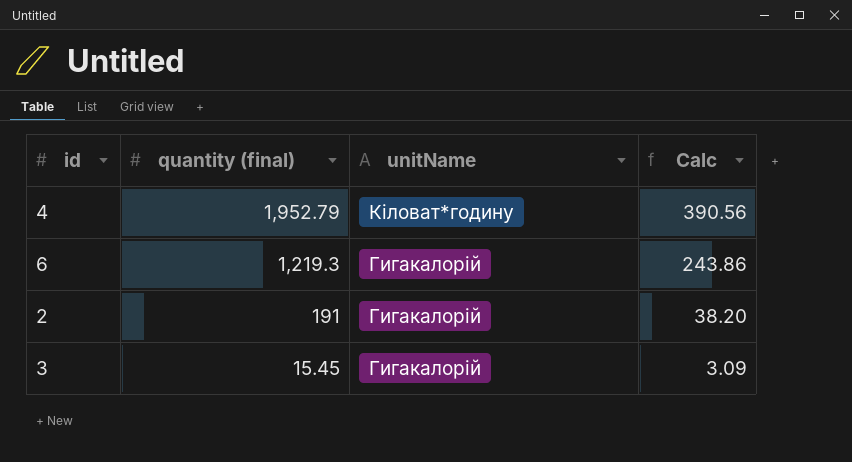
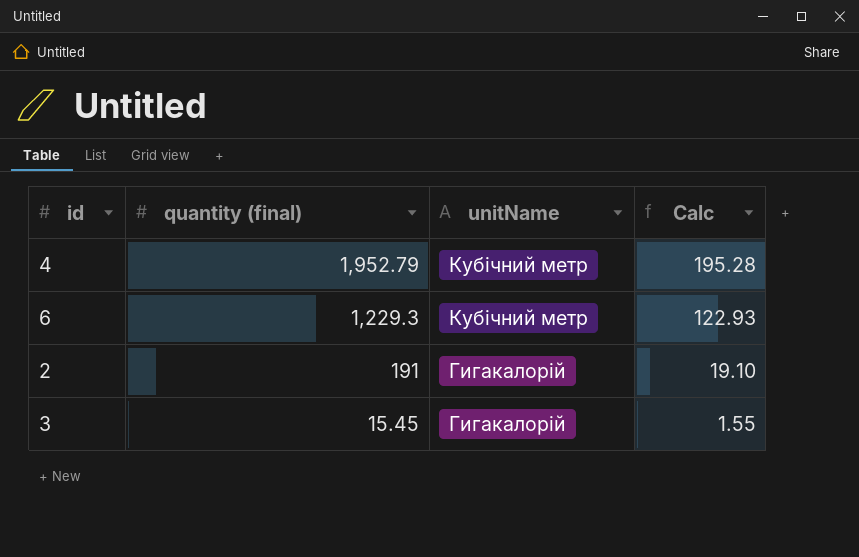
column Calc | formula: [quantity (final)] * 0.2 -> [quantity (final)] * 0.1
4 | unitName: Кіловат*годину -> Кубічний метр
6 | quantity (final): 1,219.3 -> 1,229.3
6 | unitName: Гигакалорій -> Кубічний метр

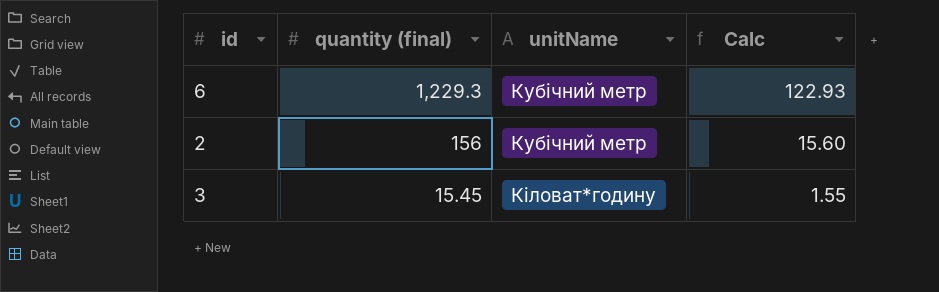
row 4: 1,952.79 | Кубічний метр | 195.28 -> none
2 | quantity (final): 191 -> 156
2 | unitName: Гигакалорій -> Кубічний метр
2 | Calc: 19.10 -> 15.60
3 | unitName: Гигакалорій -> Кіловат*годину

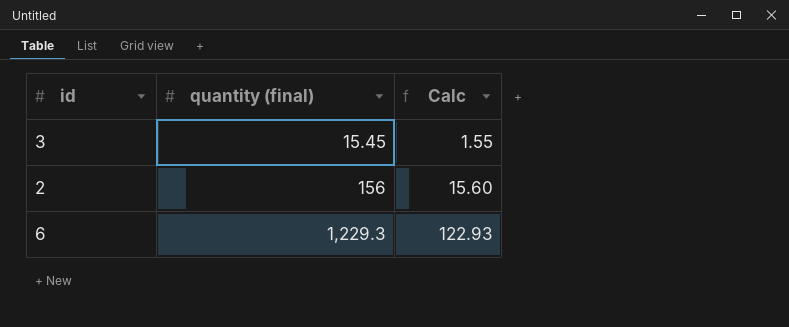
row order: quantity (final) descending -> quantity (final) ascending
column unitName | position: 3 -> none

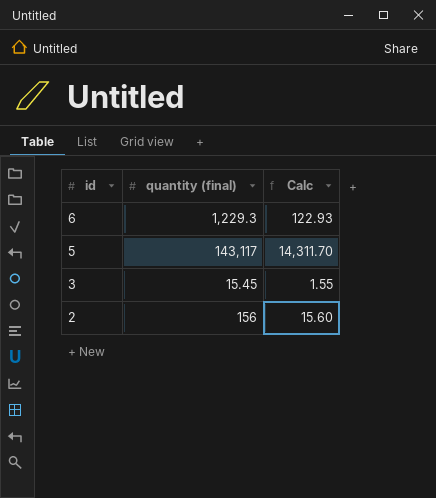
row order: quantity (final) ascending -> id descending
row 5: none -> 143,117 | 14,311.70

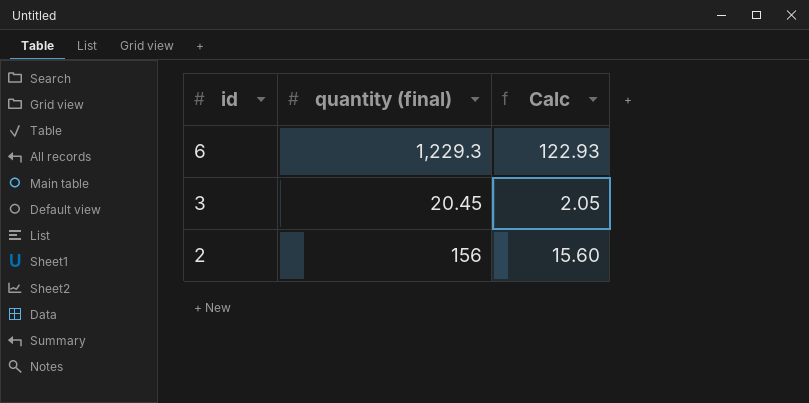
row 5: 143,117 | 14,311.70 -> none
3 | quantity (final): 15.45 -> 20.45
3 | Calc: 1.55 -> 2.05

